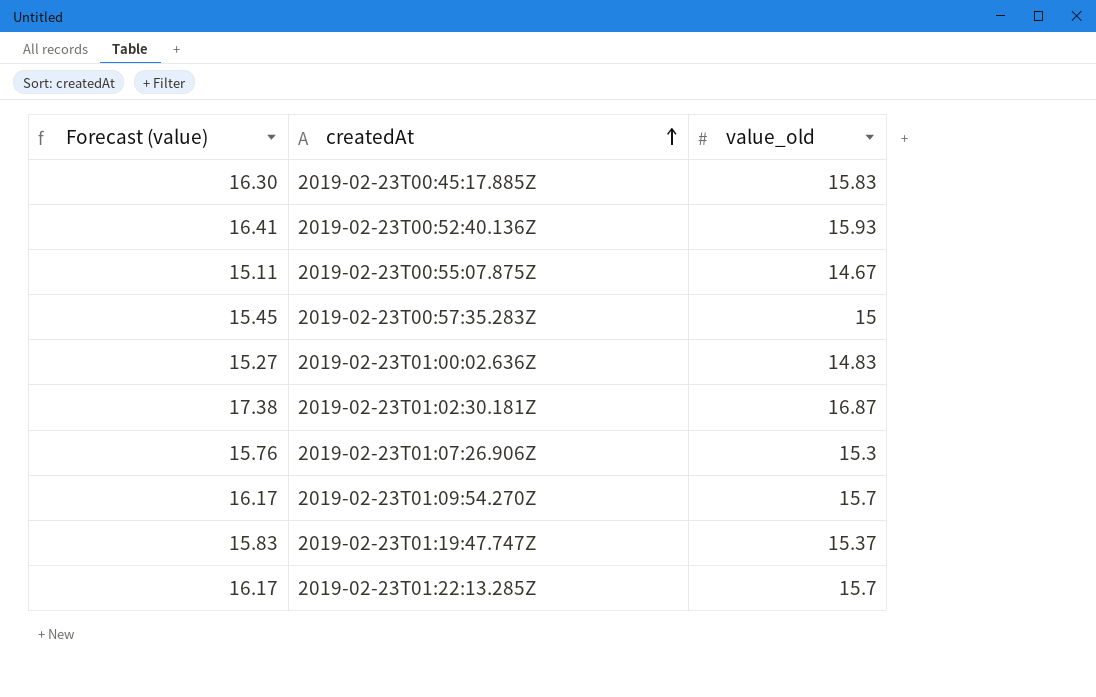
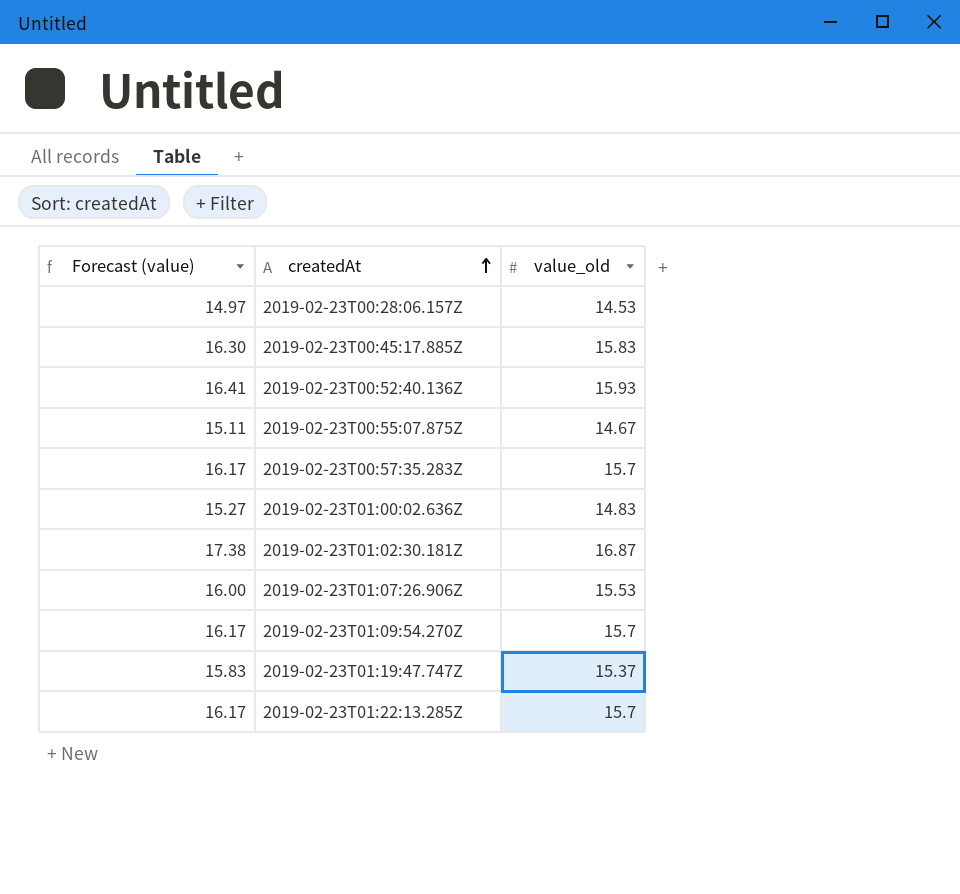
row 2019-02-23T00:28:06.157Z: none -> 14.97 | 14.53
2019-02-23T00:57:35.283Z | Forecast (value): 15.45 -> 16.17
2019-02-23T00:57:35.283Z | value_old: 15 -> 15.7
2019-02-23T01:07:26.906Z | Forecast (value): 15.76 -> 16.00
2019-02-23T01:07:26.906Z | value_old: 15.3 -> 15.53

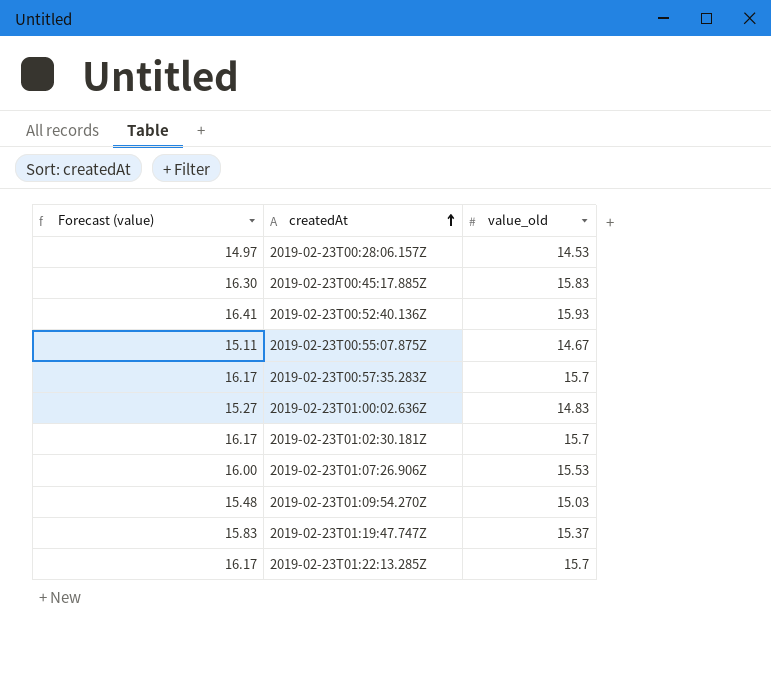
2019-02-23T01:02:30.181Z | Forecast (value): 17.38 -> 16.17
2019-02-23T01:02:30.181Z | value_old: 16.87 -> 15.7
2019-02-23T01:09:54.270Z | Forecast (value): 16.17 -> 15.48
2019-02-23T01:09:54.270Z | value_old: 15.7 -> 15.03

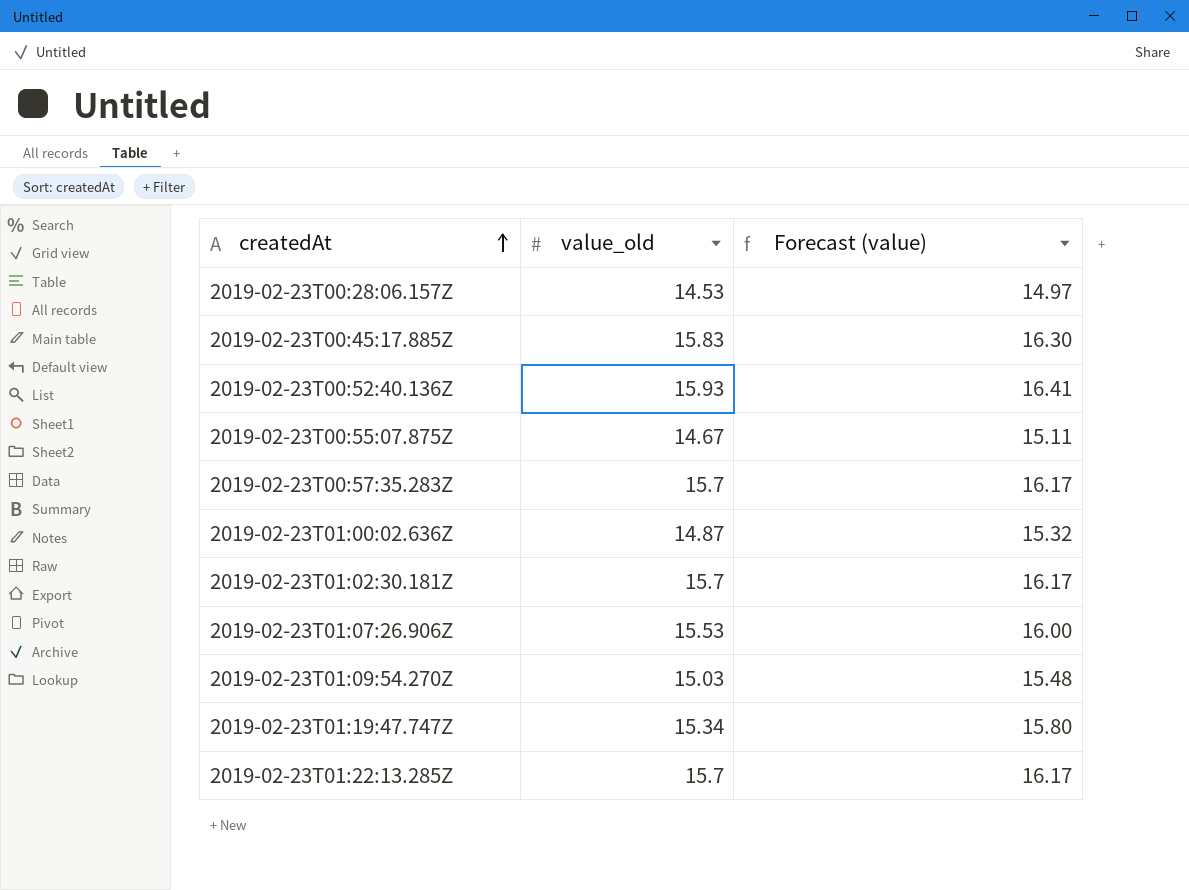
column Forecast (value) | position: 1 -> 3
2019-02-23T01:00:02.636Z | value_old: 14.83 -> 14.87
2019-02-23T01:00:02.636Z | Forecast (value): 15.27 -> 15.32
2019-02-23T01:19:47.747Z | value_old: 15.37 -> 15.34
2019-02-23T01:19:47.747Z | Forecast (value): 15.83 -> 15.80

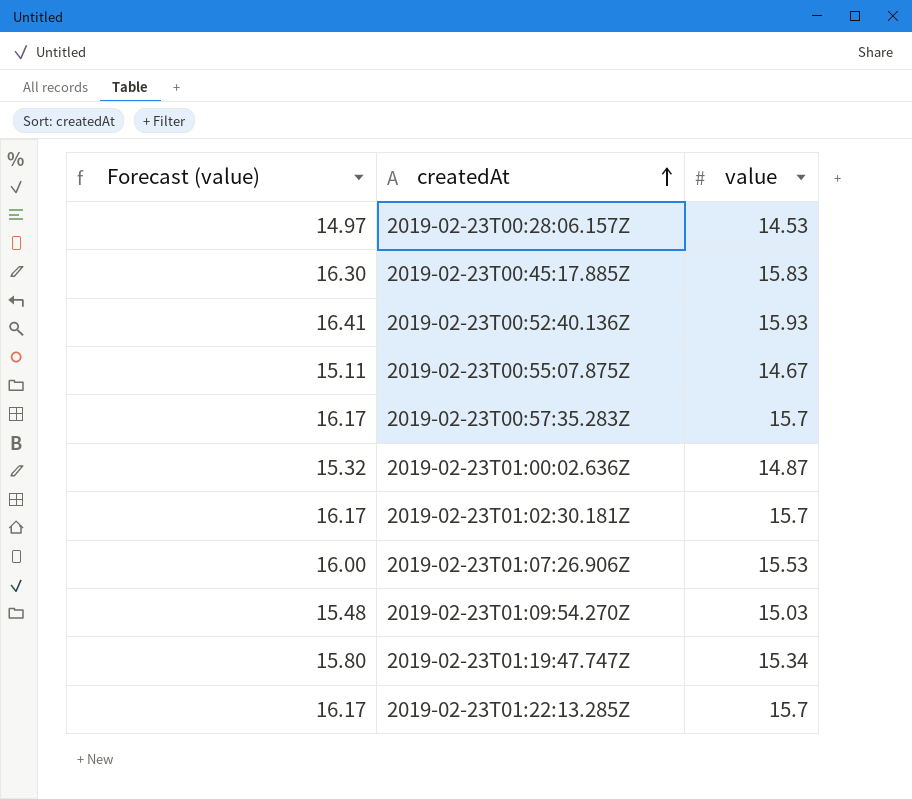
column Forecast (value) | position: 3 -> 1
column name: value_old -> value

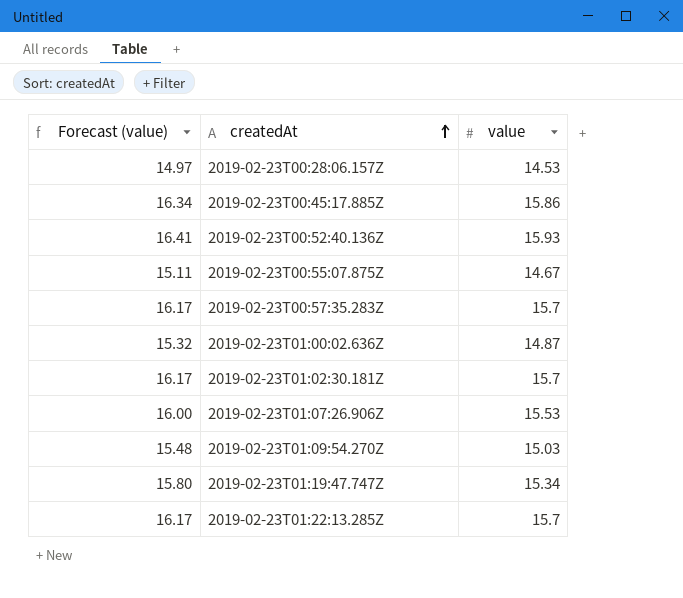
2019-02-23T00:45:17.885Z | Forecast (value): 16.30 -> 16.34
2019-02-23T00:45:17.885Z | value: 15.83 -> 15.86

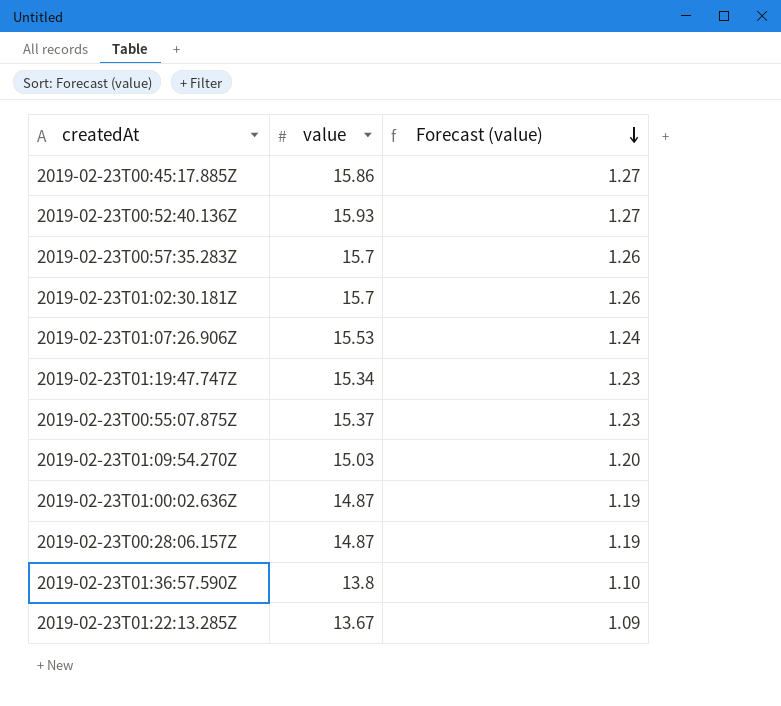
row order: createdAt ascending -> Forecast (value) descending
column Forecast (value) | formula: [value] * 1.03 -> [value] * 0.08
column Forecast (value) | position: 1 -> 3
2019-02-23T00:55:07.875Z | value: 14.67 -> 15.37
2019-02-23T00:28:06.157Z | value: 14.53 -> 14.87
row 2019-02-23T01:36:57.590Z: none -> 13.8 | 1.10
2019-02-23T01:22:13.285Z | value: 15.7 -> 13.67

